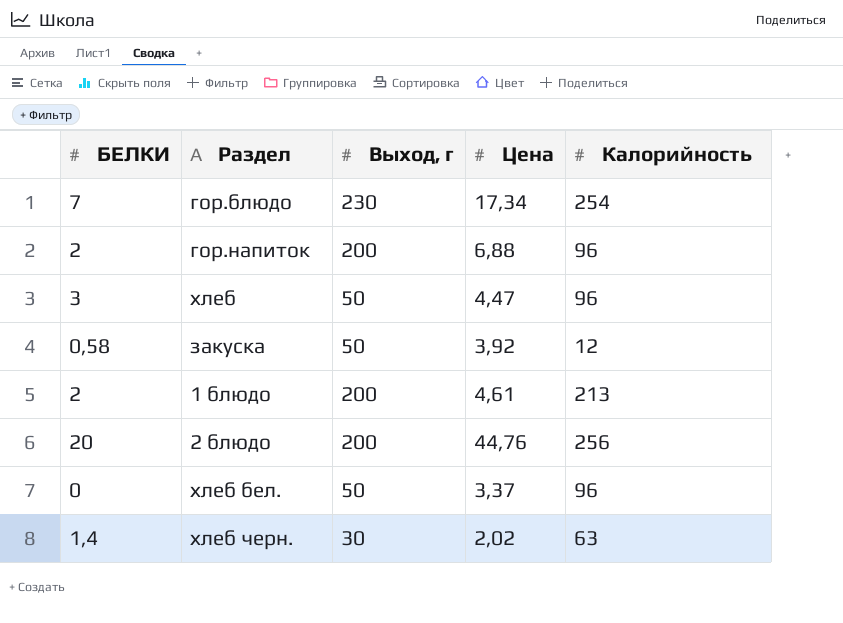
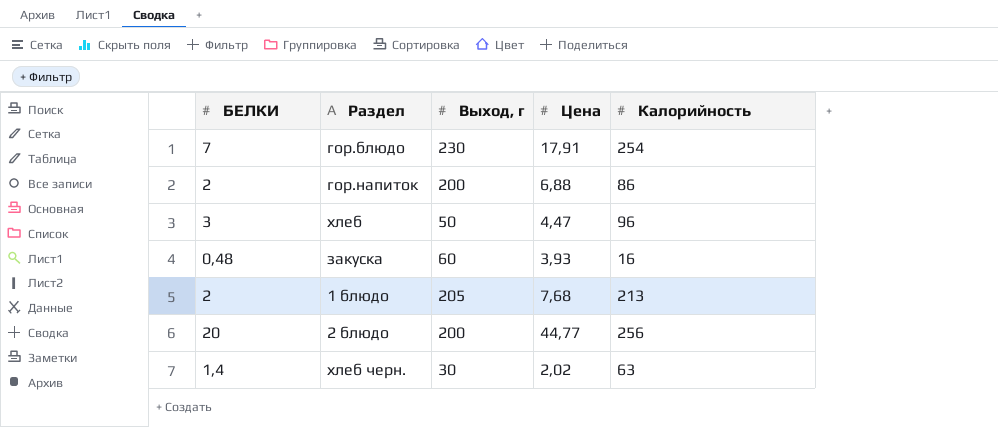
row хлеб бел.: 0 | 50 | 3,37 | 96 -> none
гор.блюдо | Цена: 17,34 -> 17,91
гор.напиток | Калорийность: 96 -> 86
закуска | БЕЛКИ: 0,58 -> 0,48
закуска | Выход, г: 50 -> 60
закуска | Цена: 3,92 -> 3,93
закуска | Калорийность: 12 -> 16
1 блюдо | Выход, г: 200 -> 205
1 блюдо | Цена: 4,61 -> 7,68
2 блюдо | Цена: 44,76 -> 44,77

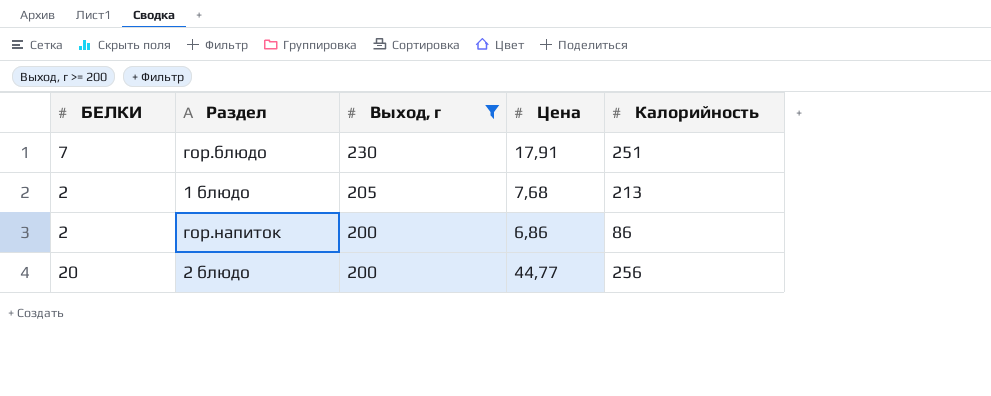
filter: none -> Выход, г >= 200
row order: none -> Выход, г descending
гор.блюдо | Калорийность: 254 -> 251
гор.напиток | Цена: 6,88 -> 6,86

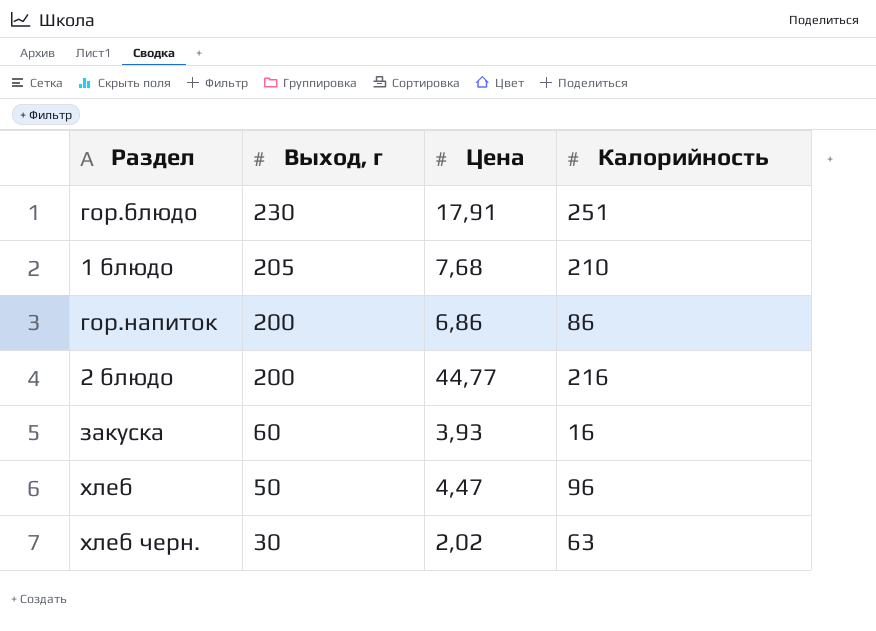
filter: Выход, г >= 200 -> none
column БЕЛКИ | position: 1 -> none
1 блюдо | Калорийность: 213 -> 210
2 блюдо | Калорийность: 256 -> 216

